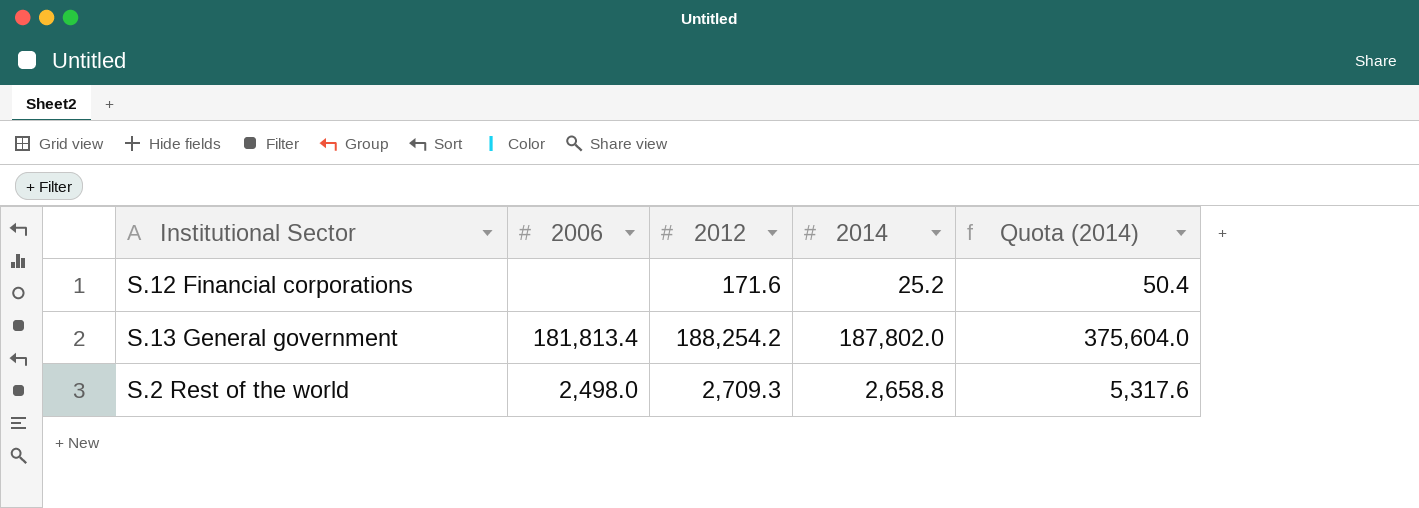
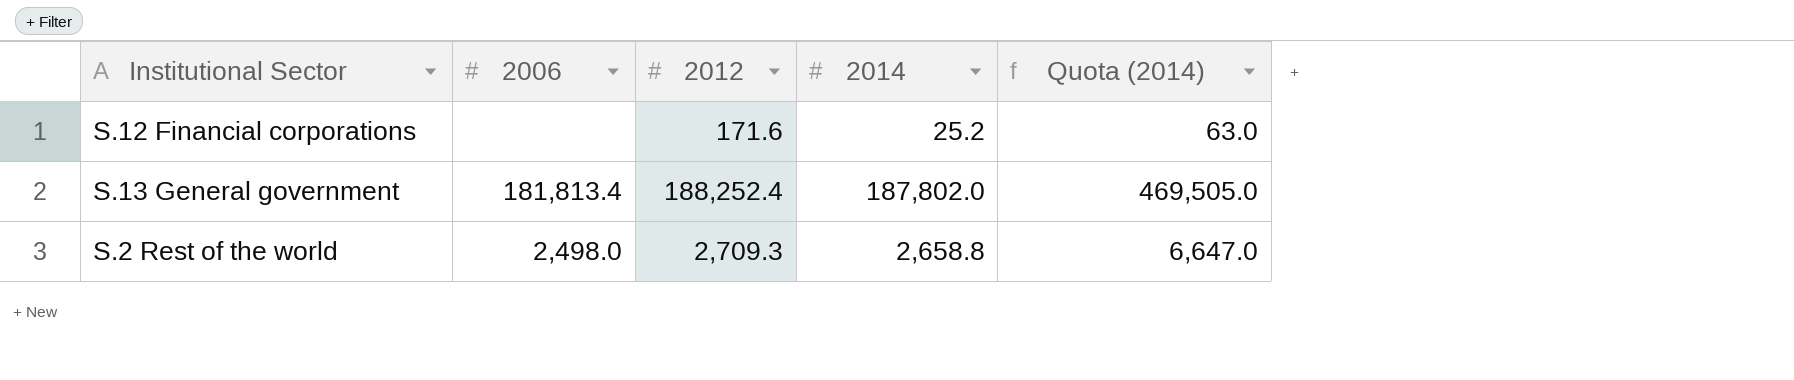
column Quota (2014) | formula: [2014] * 2 -> [2014] * 2.5
S.13 General government | 2012: 188,254.2 -> 188,252.4

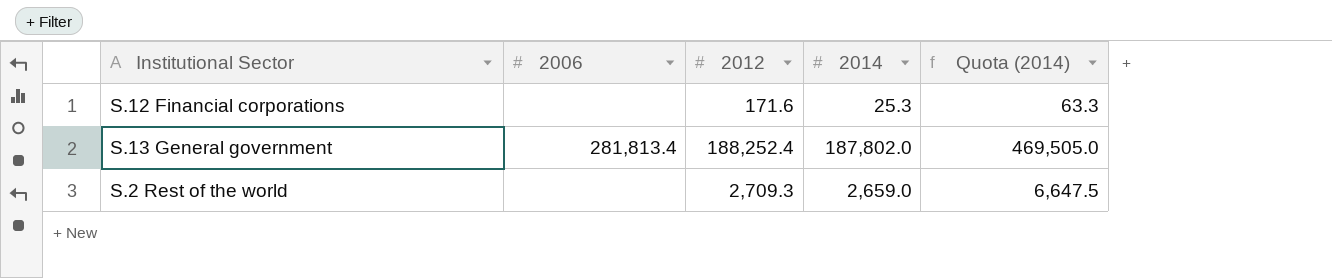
S.12 Financial corporations | 2014: 25.2 -> 25.3
S.12 Financial corporations | Quota (2014): 63.0 -> 63.3
S.13 General government | 2006: 181,813.4 -> 281,813.4
S.2 Rest of the world | 2006: 2,498.0 -> none
S.2 Rest of the world | 2014: 2,658.8 -> 2,659.0
S.2 Rest of the world | Quota (2014): 6,647.0 -> 6,647.5

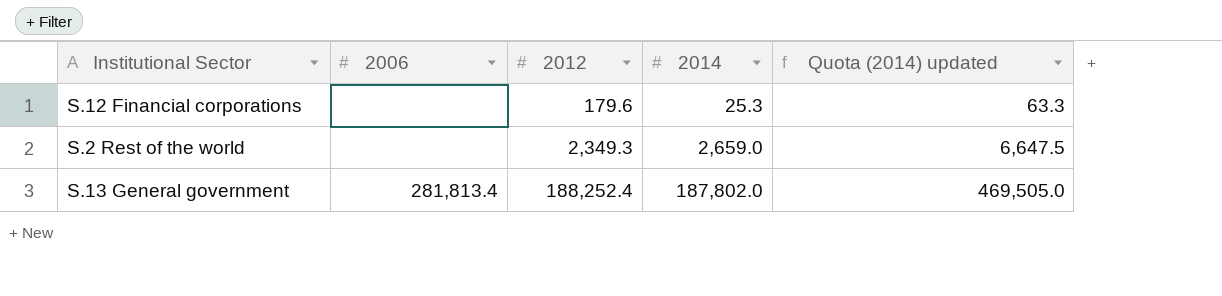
row order: none -> 2012 ascending
column name: Quota (2014) -> Quota (2014) updated
S.12 Financial corporations | 2012: 171.6 -> 179.6
S.2 Rest of the world | 2012: 2,709.3 -> 2,349.3

